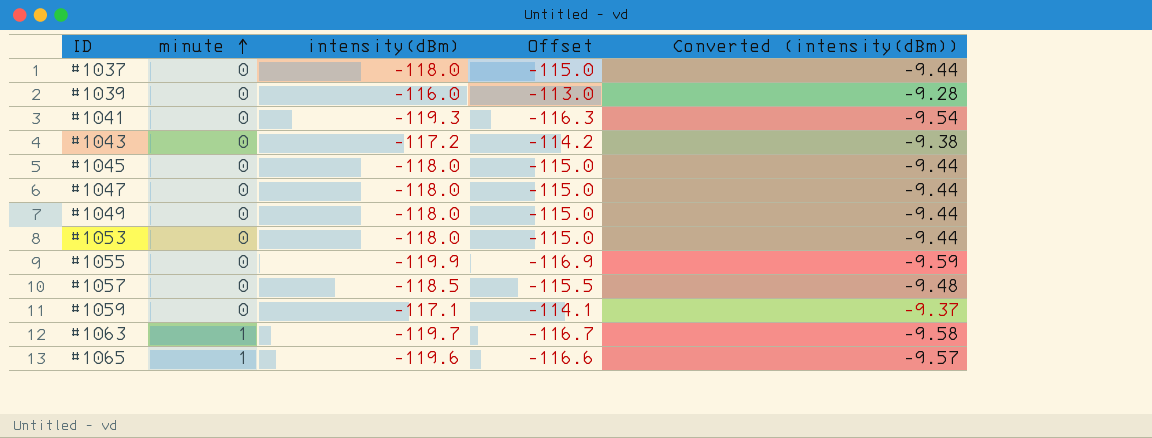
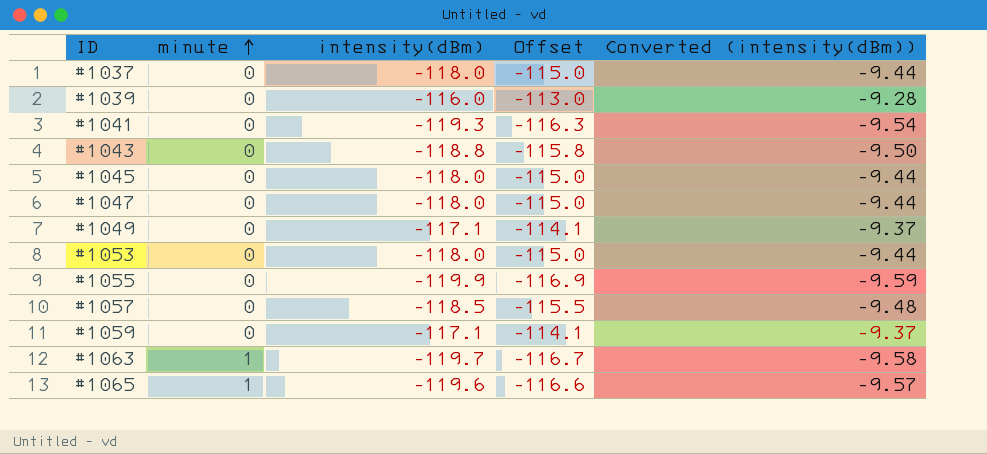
#1043 | intensity(dBm): -117.2 -> -118.8
#1043 | Offset: -114.2 -> -115.8
#1043 | Converted (intensity(dBm)): -9.38 -> -9.50
#1049 | intensity(dBm): -118.0 -> -117.1
#1049 | Offset: -115.0 -> -114.1
#1049 | Converted (intensity(dBm)): -9.44 -> -9.37

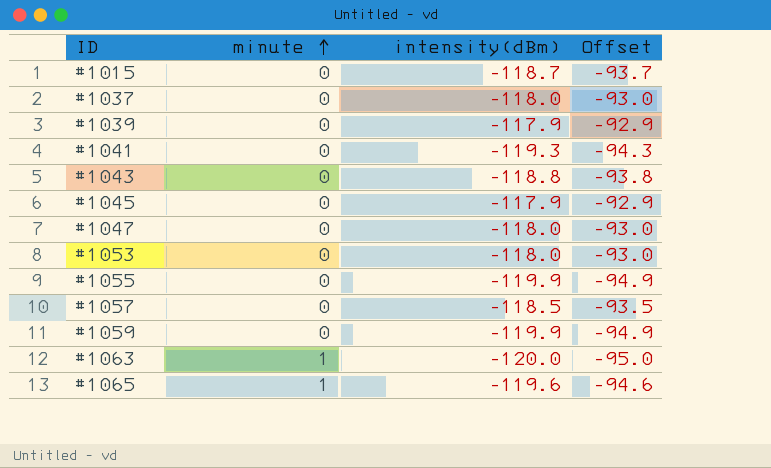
column Converted (intensity(dBm)) | formula: [intensity(dBm)] * 0.08 -> none
column Offset | formula: [intensity(dBm)] + 3 -> [intensity(dBm)] + 25
row #1049: 0 | -117.1 | -114.1 | -9.37 -> none
row #1015: none -> 0 | -118.7 | -93.7
#1039 | intensity(dBm): -116.0 -> -117.9
#1045 | intensity(dBm): -118.0 -> -117.9
#1059 | intensity(dBm): -117.1 -> -119.9
#1063 | intensity(dBm): -119.7 -> -120.0

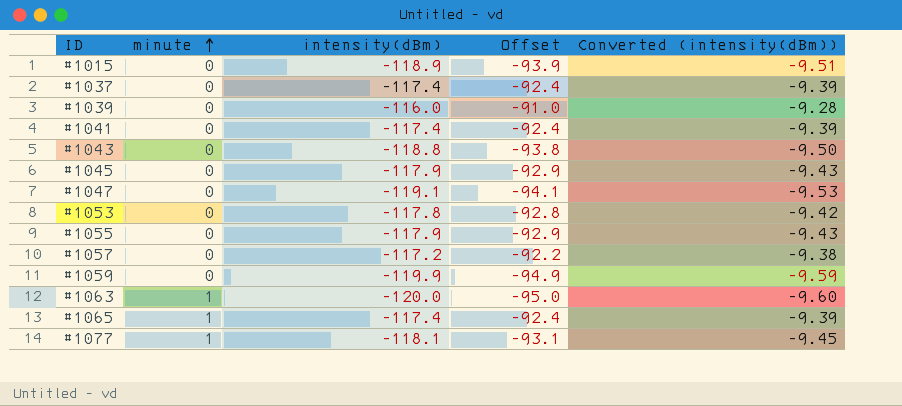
column Converted (intensity(dBm)) | formula: none -> [intensity(dBm)] * 0.08
#1015 | intensity(dBm): -118.7 -> -118.9
#1015 | Offset: -93.7 -> -93.9
#1037 | intensity(dBm): -118.0 -> -117.4
#1037 | Offset: -93.0 -> -92.4
#1039 | intensity(dBm): -117.9 -> -116.0
#1039 | Offset: -92.9 -> -91.0
#1041 | intensity(dBm): -119.3 -> -117.4
#1041 | Offset: -94.3 -> -92.4
#1047 | intensity(dBm): -118.0 -> -119.1
#1047 | Offset: -93.0 -> -94.1
#1053 | intensity(dBm): -118.0 -> -117.8
#1053 | Offset: -93.0 -> -92.8
#1055 | intensity(dBm): -119.9 -> -117.9
#1055 | Offset: -94.9 -> -92.9
#1057 | intensity(dBm): -118.5 -> -117.2
#1057 | Offset: -93.5 -> -92.2
#1065 | intensity(dBm): -119.6 -> -117.4
#1065 | Offset: -94.6 -> -92.4
row #1077: none -> 1 | -118.1 | -93.1 | -9.45

